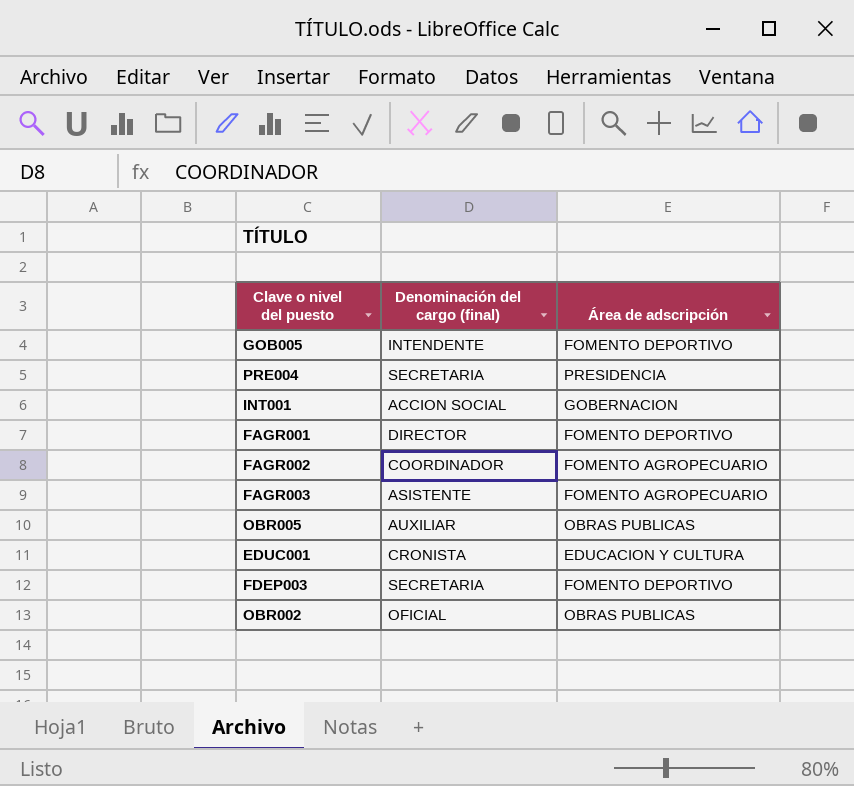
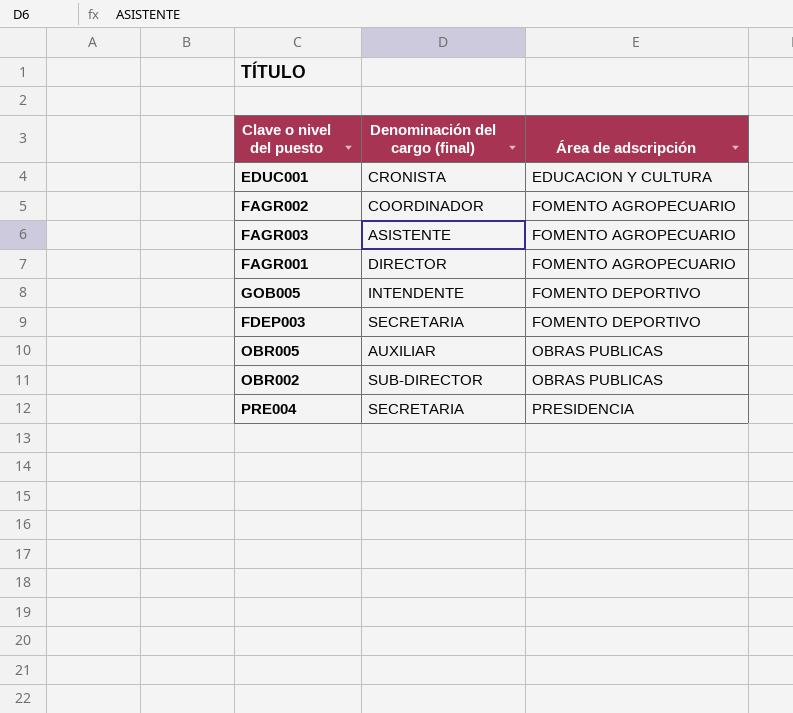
row order: none -> Área de adscripción ascending
row INT001: ACCION SOCIAL | GOBERNACION -> none
FAGR001 | Área de adscripción: FOMENTO DEPORTIVO -> FOMENTO AGROPECUARIO
OBR002 | Denominación del cargo (final): OFICIAL -> SUB-DIRECTOR

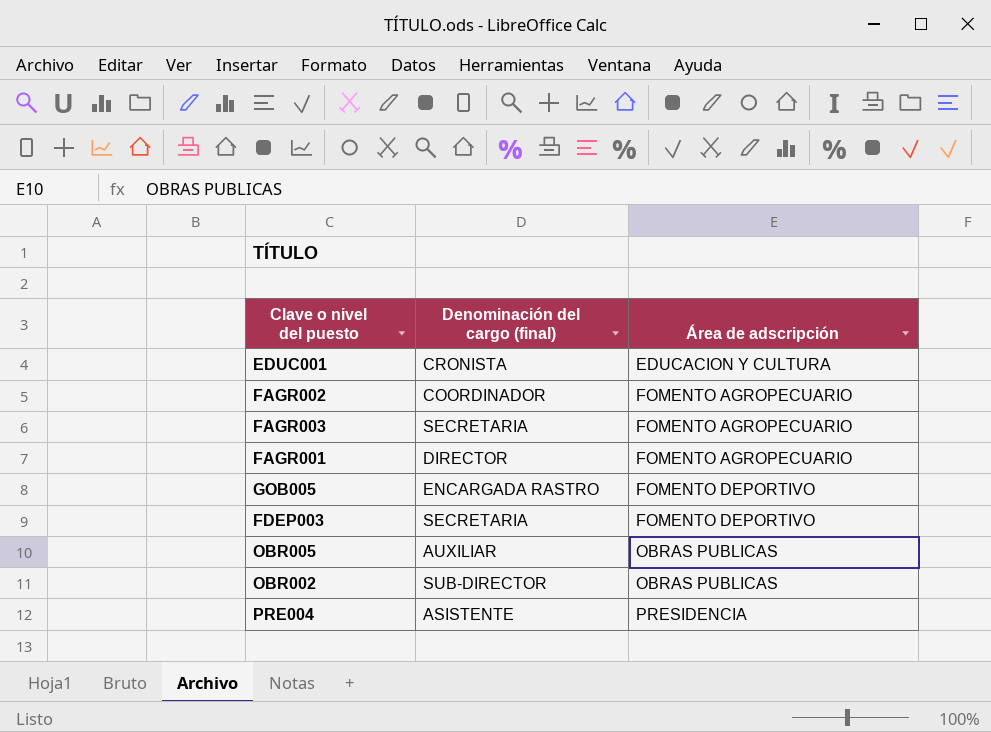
FAGR003 | Denominación del cargo (final): ASISTENTE -> SECRETARIA
GOB005 | Denominación del cargo (final): INTENDENTE -> ENCARGADA RASTRO
PRE004 | Denominación del cargo (final): SECRETARIA -> ASISTENTE

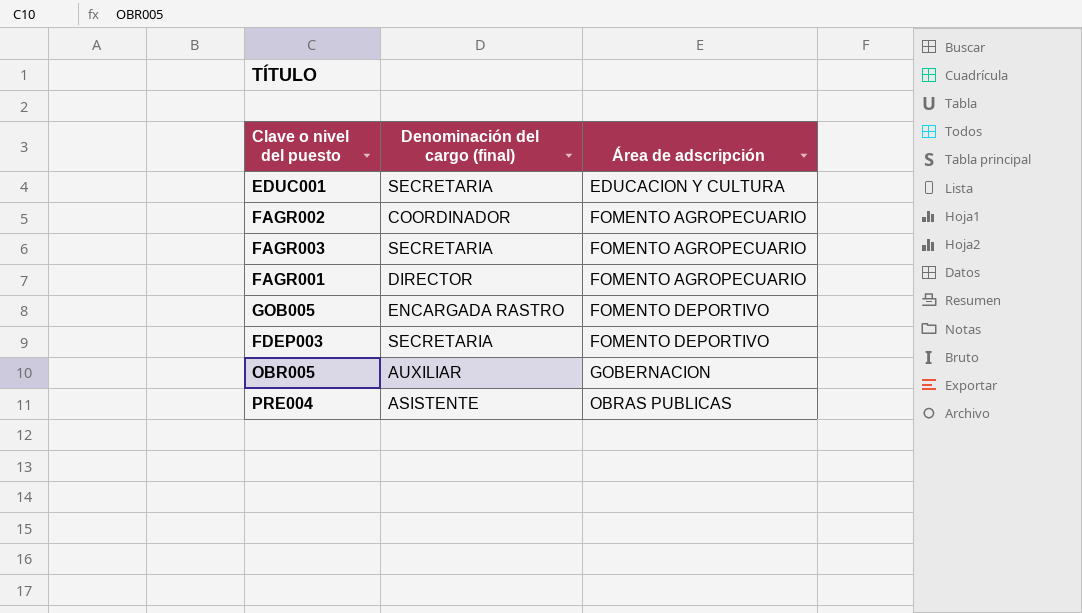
row OBR002: SUB-DIRECTOR | OBRAS PUBLICAS -> none
EDUC001 | Denominación del cargo (final): CRONISTA -> SECRETARIA
OBR005 | Área de adscripción: OBRAS PUBLICAS -> GOBERNACION
PRE004 | Área de adscripción: PRESIDENCIA -> OBRAS PUBLICAS

